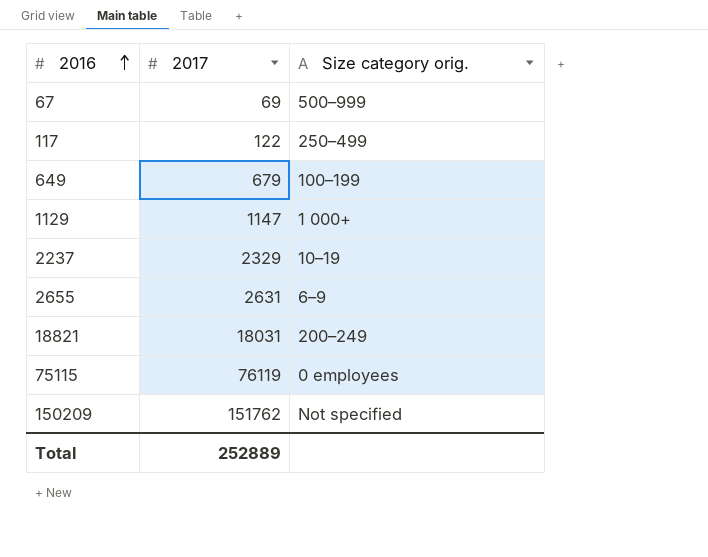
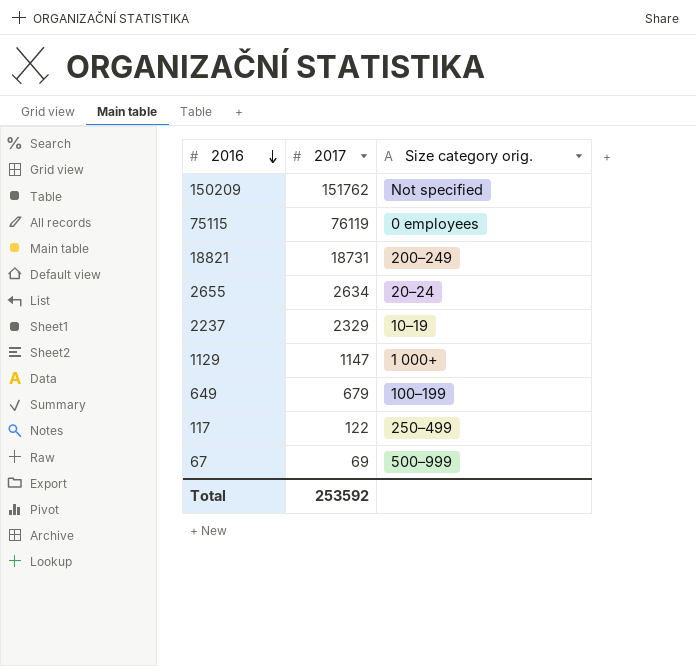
row order: 2016 ascending -> 2016 descending
18821 | 2017: 18031 -> 18731
2655 | 2017: 2631 -> 2634
2655 | Size category orig.: 6–9 -> 20–24
Total | 2017: 252889 -> 253592

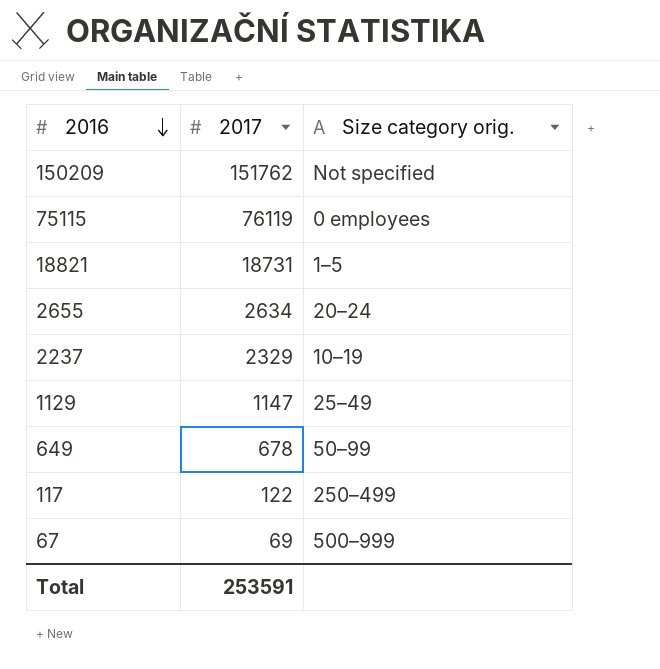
18821 | Size category orig.: 200–249 -> 1–5
1129 | Size category orig.: 1 000+ -> 25–49
649 | 2017: 679 -> 678
649 | Size category orig.: 100–199 -> 50–99
Total | 2017: 253592 -> 253591

